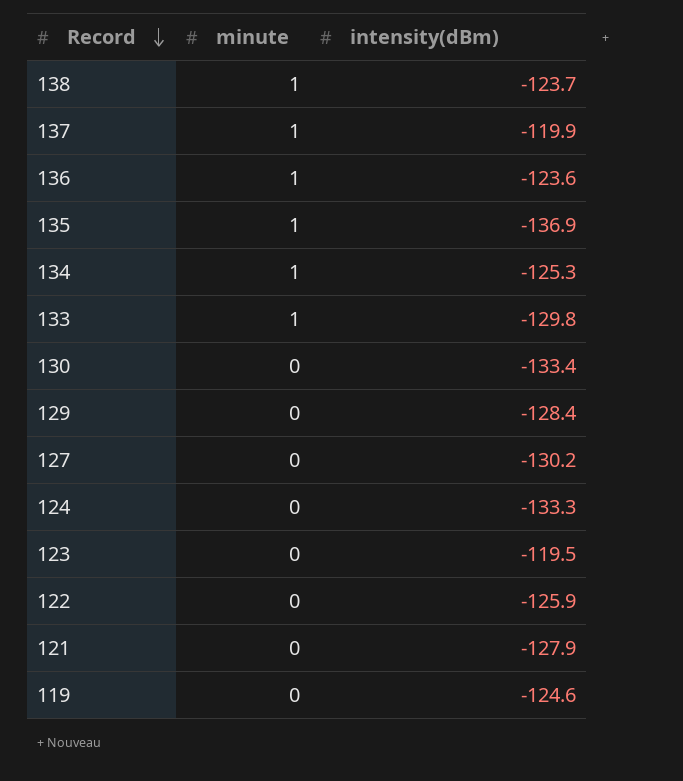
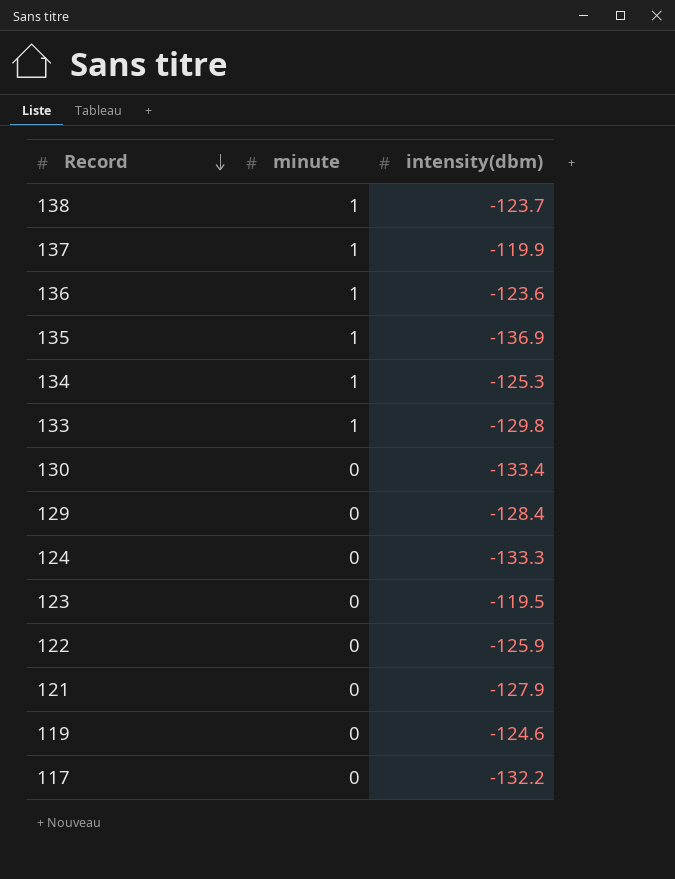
column name: intensity(dBm) -> intensity(dbm)
row 127: 0 | -130.2 -> none
row 117: none -> 0 | -132.2

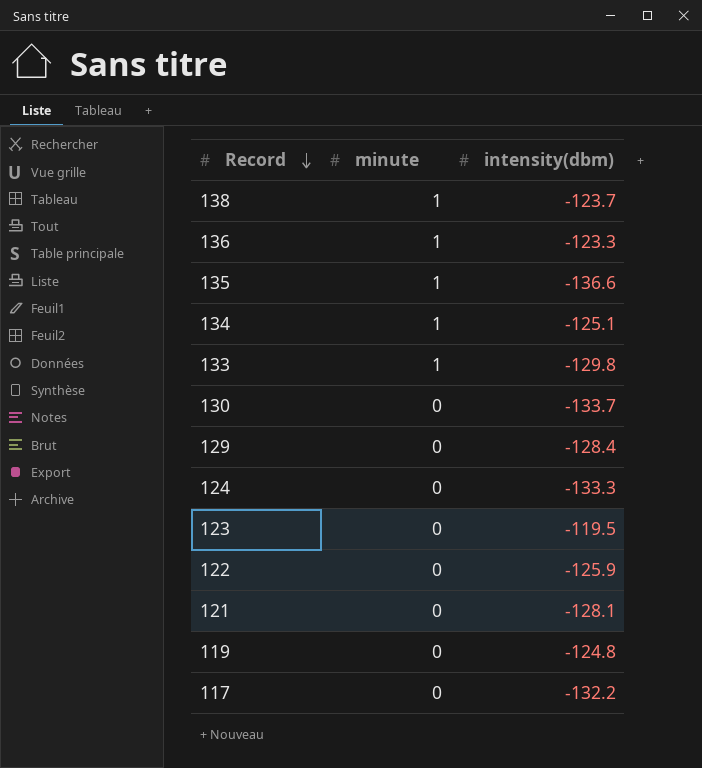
row 137: 1 | -119.9 -> none
136 | intensity(dbm): -123.6 -> -123.3
135 | intensity(dbm): -136.9 -> -136.6
134 | intensity(dbm): -125.3 -> -125.1
130 | intensity(dbm): -133.4 -> -133.7
121 | intensity(dbm): -127.9 -> -128.1
119 | intensity(dbm): -124.6 -> -124.8

